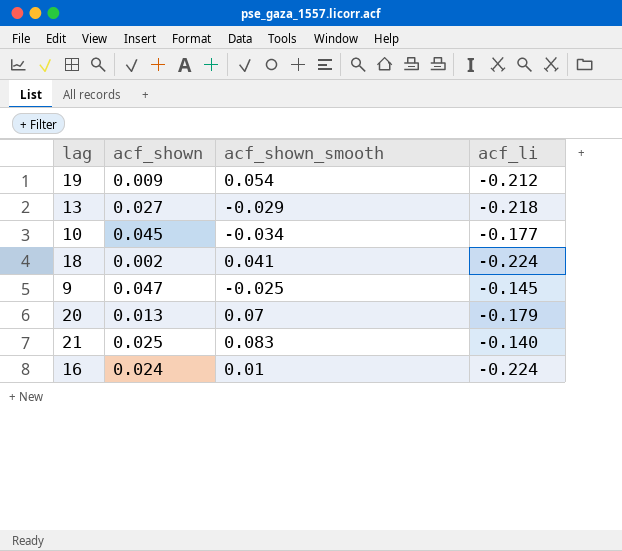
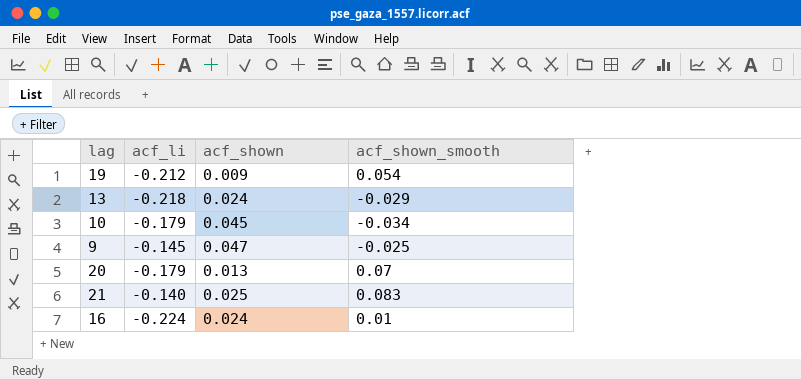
column acf_li | position: 4 -> 2
row 18: 0.002 | 0.041 | -0.224 -> none
13 | acf_shown: 0.027 -> 0.024
10 | acf_li: -0.177 -> -0.179

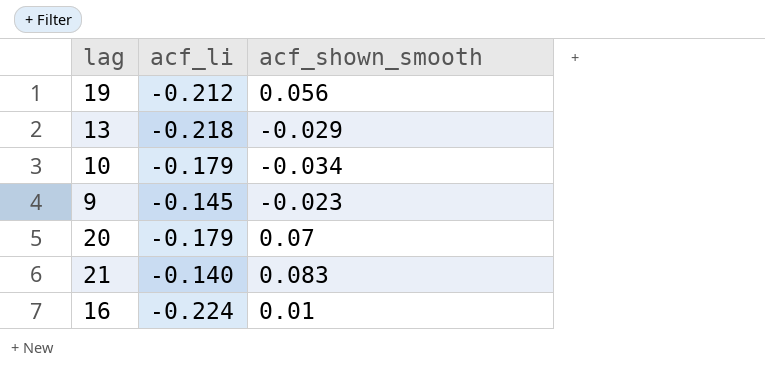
column acf_shown | position: 3 -> none
19 | acf_shown_smooth: 0.054 -> 0.056
9 | acf_shown_smooth: -0.025 -> -0.023

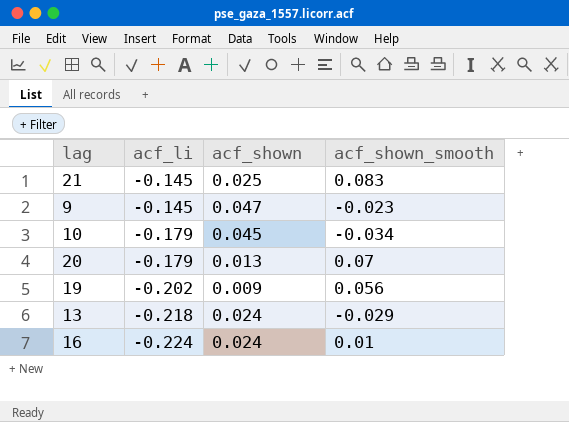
row order: none -> acf_li descending
column acf_shown | position: none -> 3
21 | acf_li: -0.140 -> -0.145
19 | acf_li: -0.212 -> -0.202

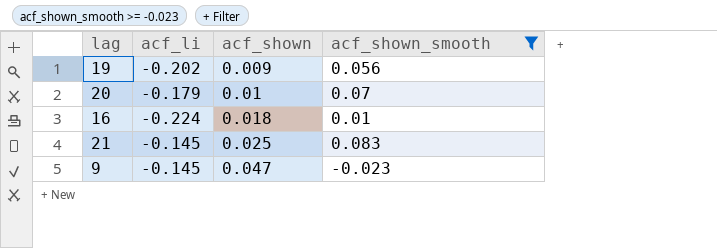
filter: none -> acf_shown_smooth >= -0.023
row order: acf_li descending -> acf_shown ascending
20 | acf_shown: 0.013 -> 0.01
16 | acf_shown: 0.024 -> 0.018

